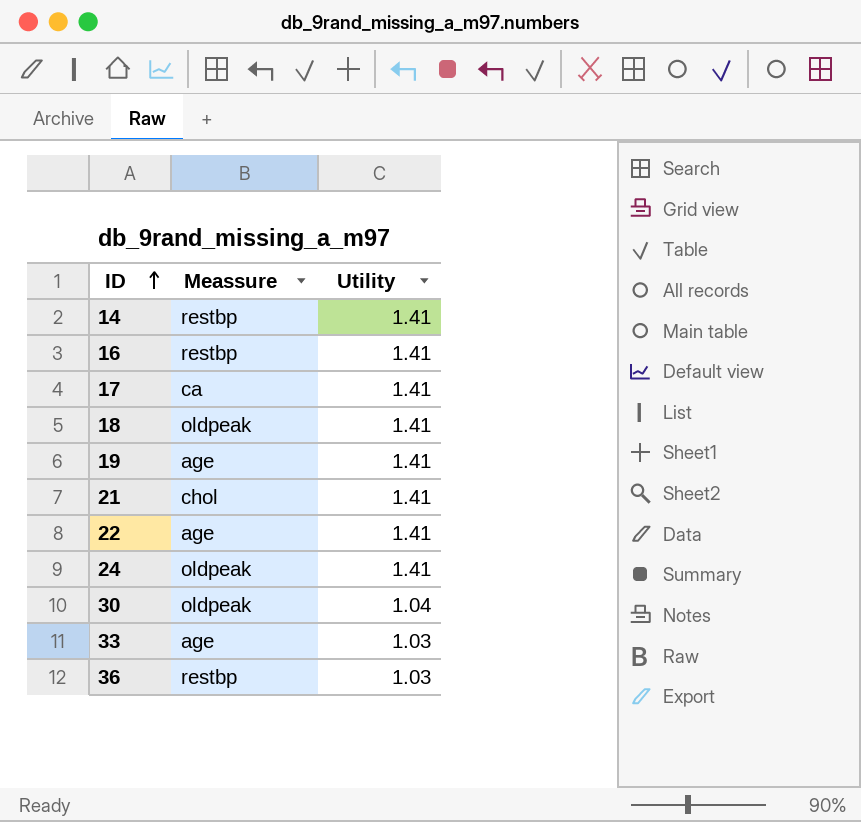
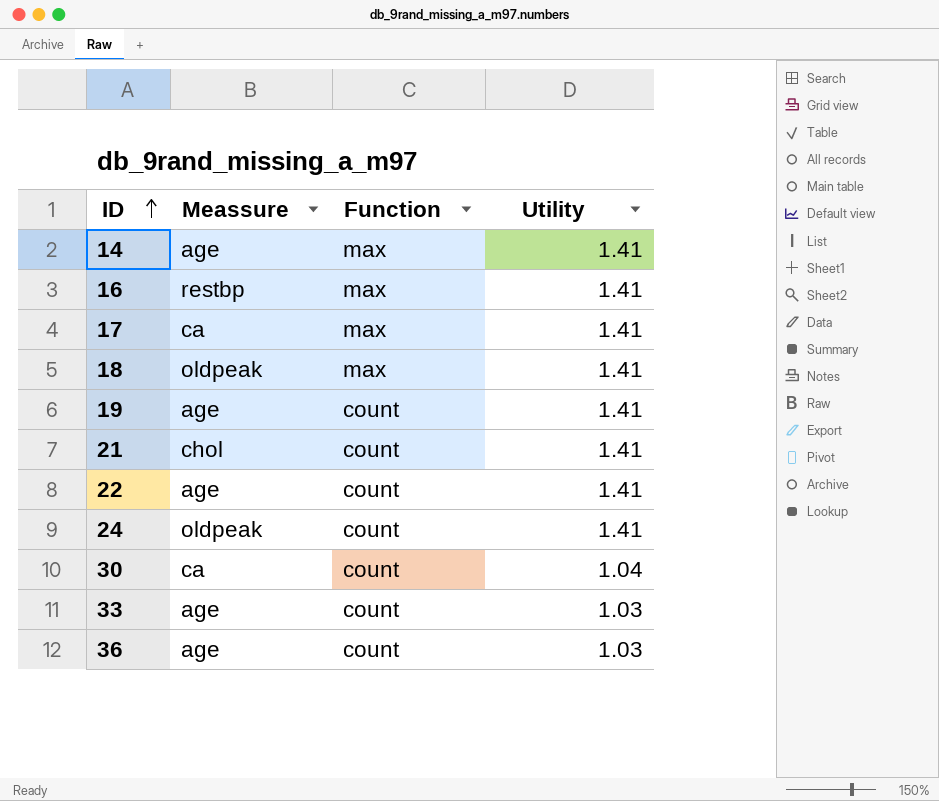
column Function | position: none -> 3
14 | Meassure: restbp -> age
30 | Meassure: oldpeak -> ca
36 | Meassure: restbp -> age

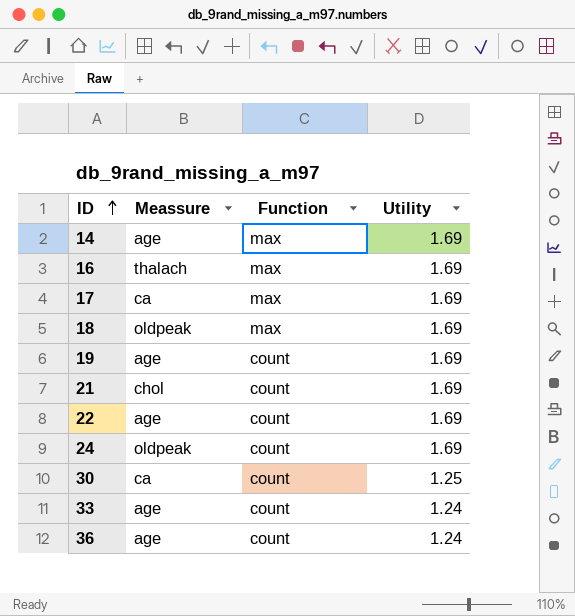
14 | Utility: 1.41 -> 1.69
16 | Meassure: restbp -> thalach
16 | Utility: 1.41 -> 1.69
17 | Utility: 1.41 -> 1.69
18 | Utility: 1.41 -> 1.69
19 | Utility: 1.41 -> 1.69
21 | Utility: 1.41 -> 1.69
22 | Utility: 1.41 -> 1.69
24 | Utility: 1.41 -> 1.69
30 | Utility: 1.04 -> 1.25
33 | Utility: 1.03 -> 1.24
36 | Utility: 1.03 -> 1.24

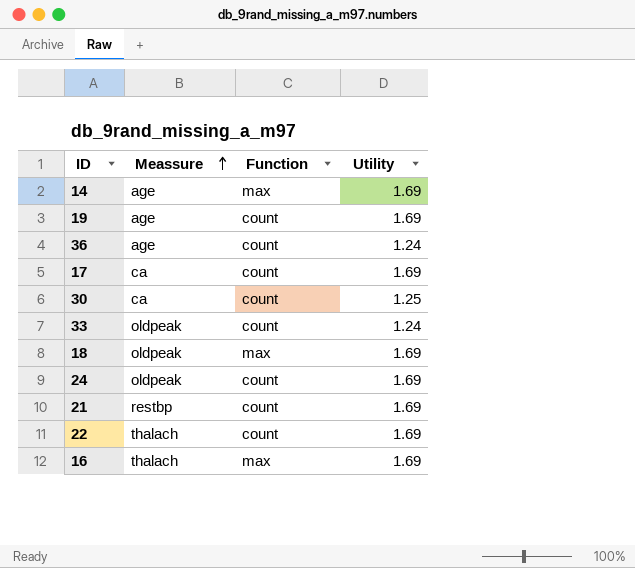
row order: ID ascending -> Meassure ascending
17 | Function: max -> count
33 | Meassure: age -> oldpeak
21 | Meassure: chol -> restbp
22 | Meassure: age -> thalach

